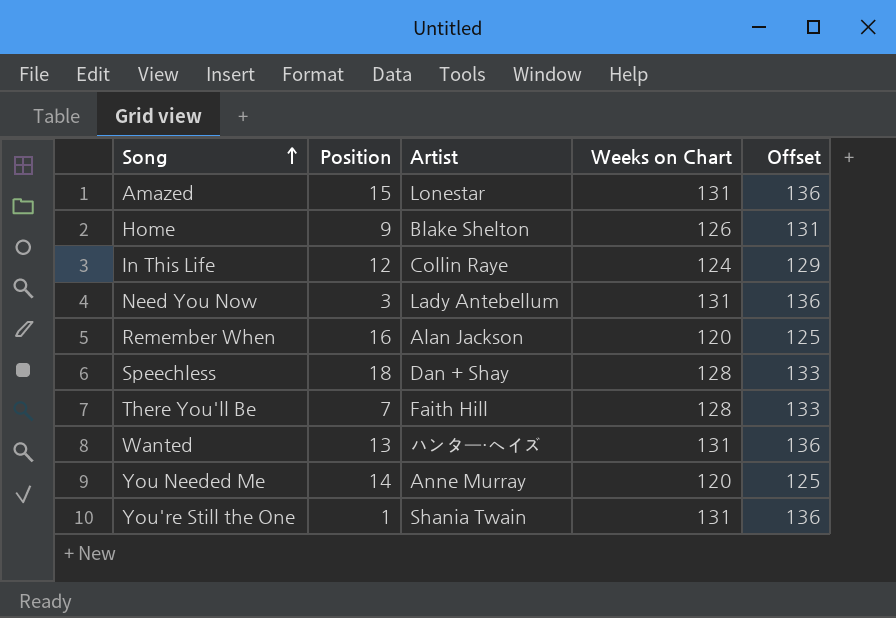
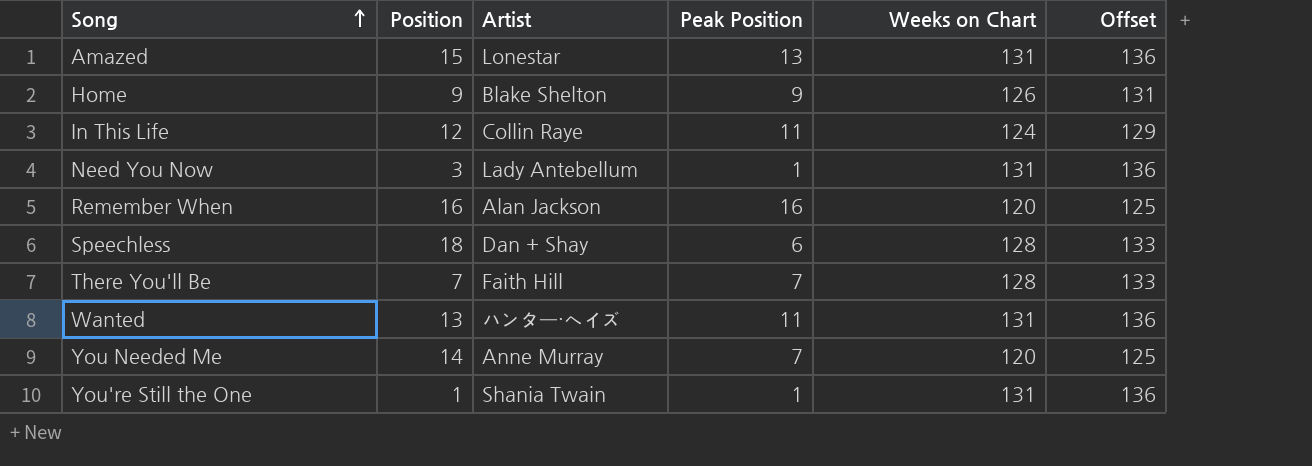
column Peak Position | position: none -> 4

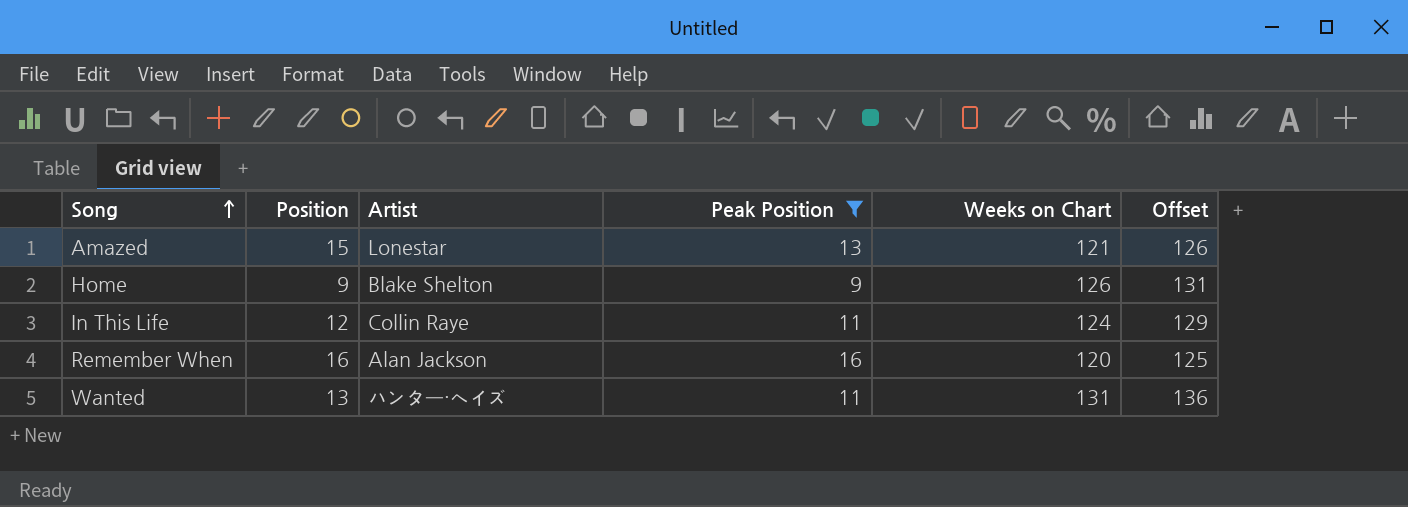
filter: none -> Peak Position >= 9
Amazed | Weeks on Chart: 131 -> 121
Amazed | Offset: 136 -> 126

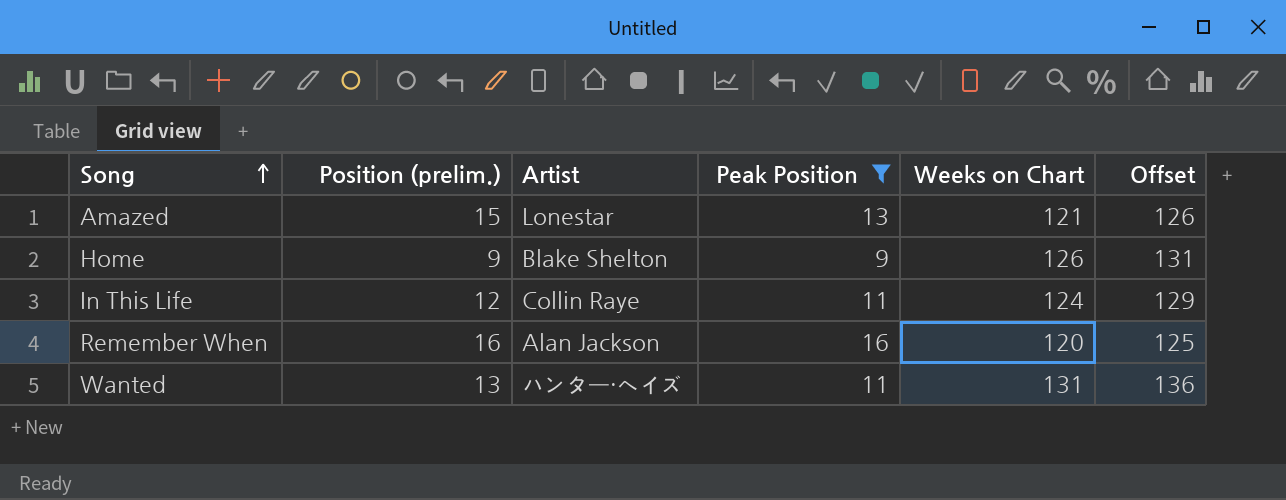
column name: Position -> Position (prelim.)

